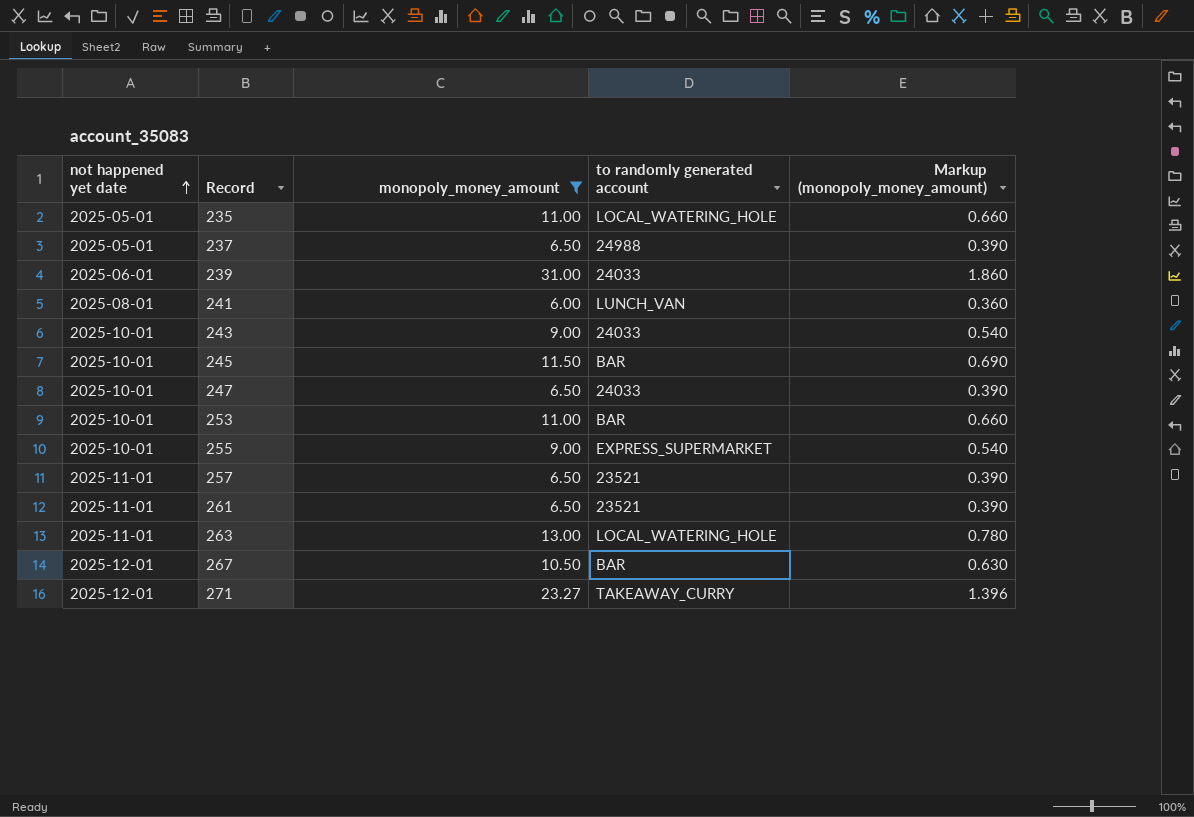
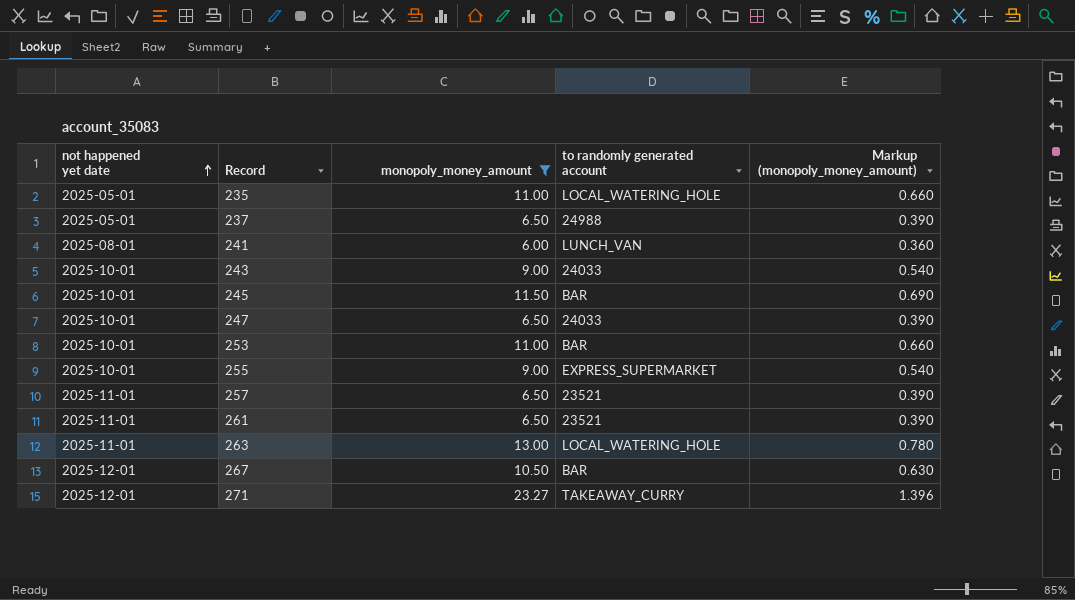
row 239: 2025-06-01 | 31.00 | 24033 | 1.860 -> none

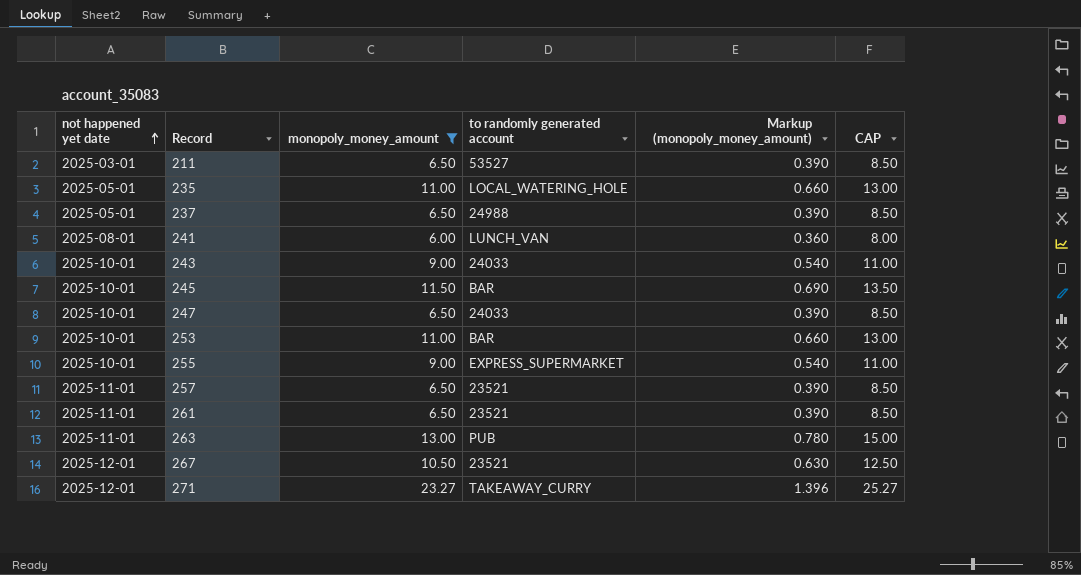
column CAP | formula: none -> [monopoly_money_amount] + 2
row 211: none -> 2025-03-01 | 6.50 | 53527 | 0.390 | 8.50
263 | to randomly generated account: LOCAL_WATERING_HOLE -> PUB
267 | to randomly generated account: BAR -> 23521

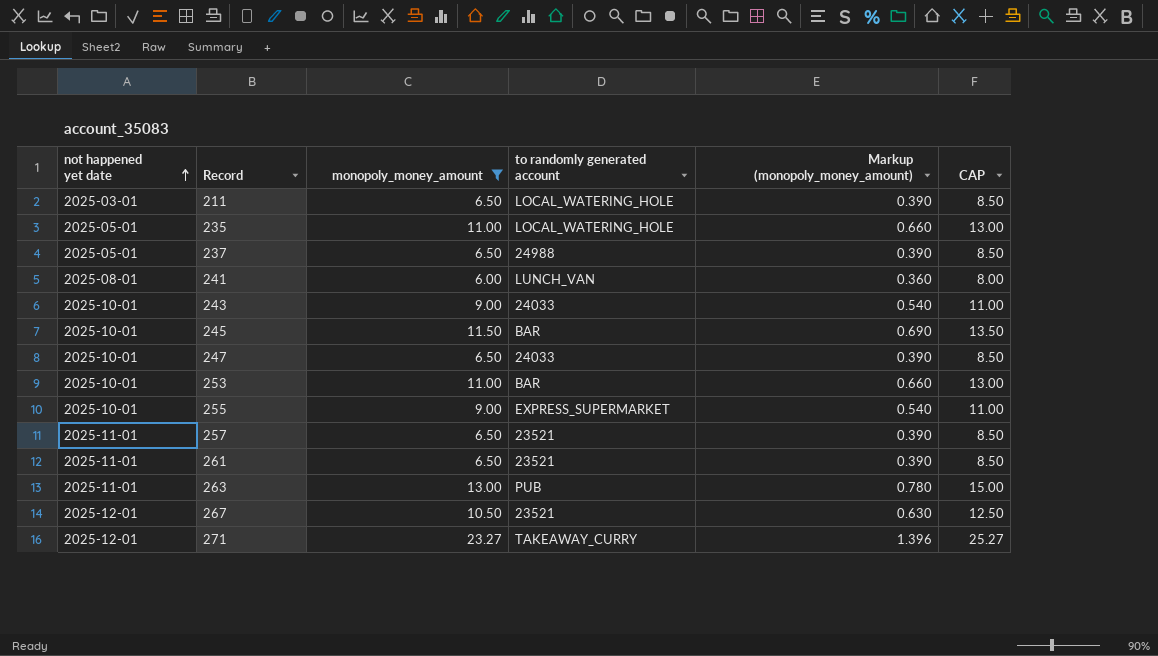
211 | to randomly generated account: 53527 -> LOCAL_WATERING_HOLE

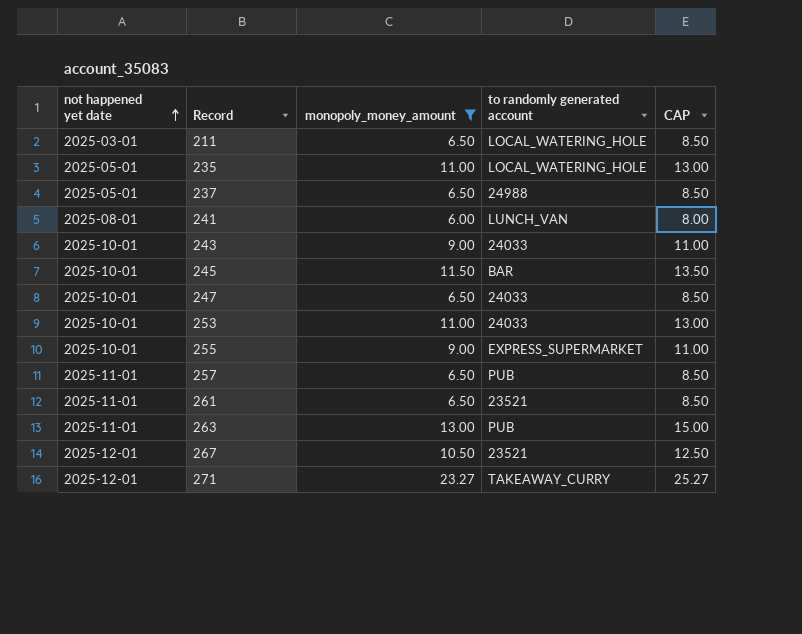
column Markup (monopoly_money_amount) | formula: [monopoly_money_amount] * 0.06 -> none
253 | to randomly generated account: BAR -> 24033
257 | to randomly generated account: 23521 -> PUB

